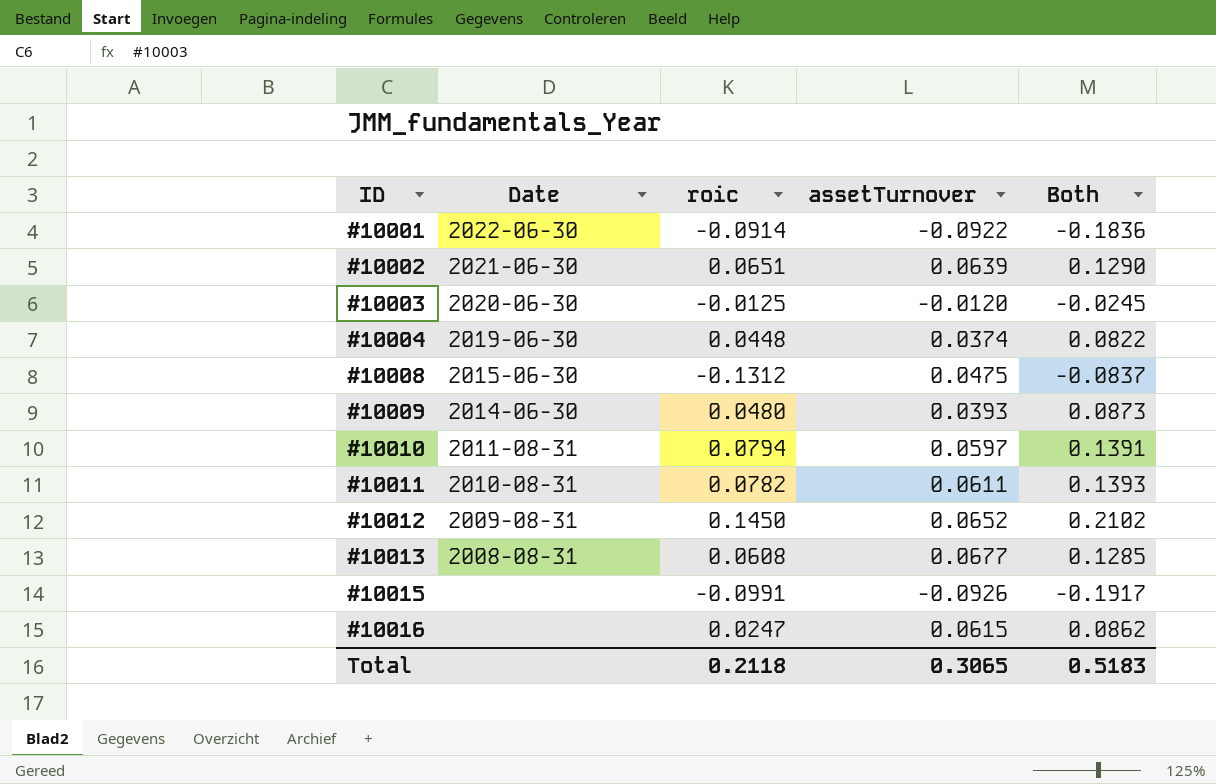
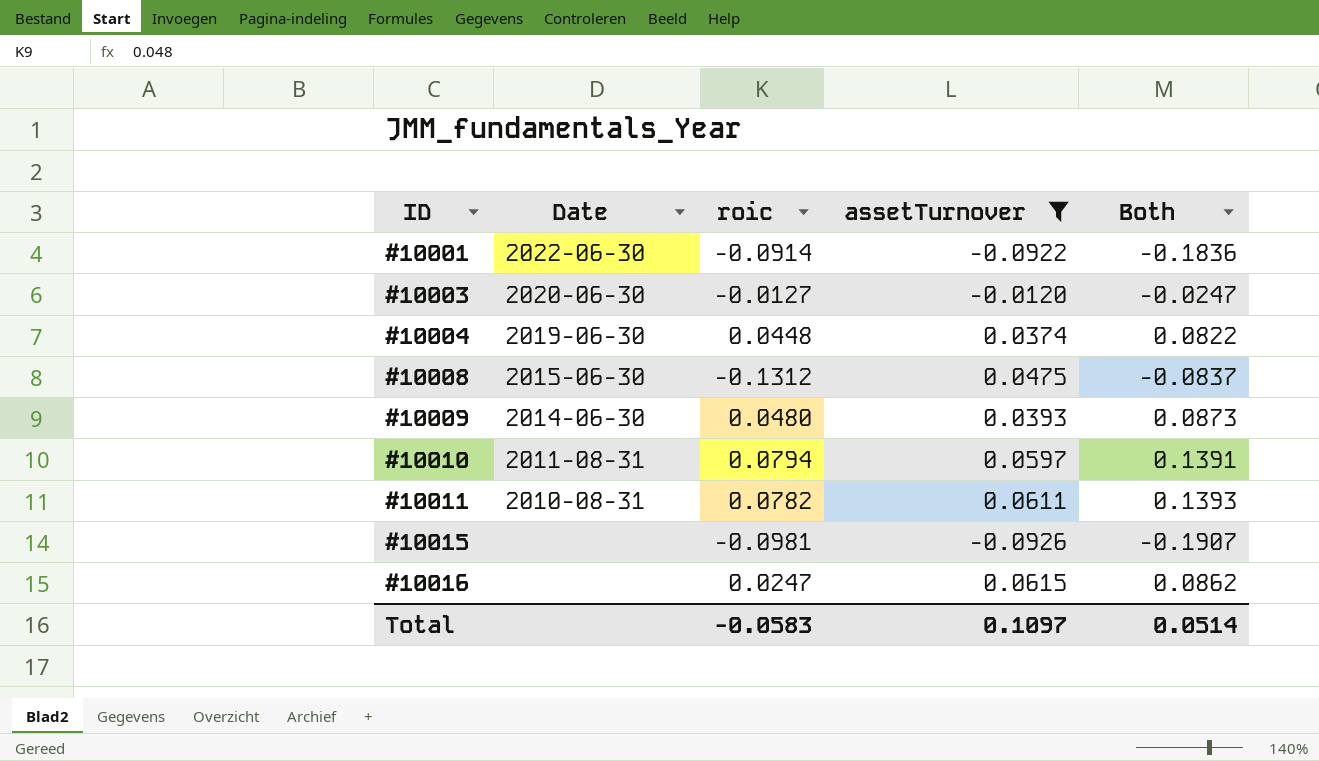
filter: none -> assetTurnover <= 0.0615
#10003 | roic: -0.0125 -> -0.0127
#10003 | Both: -0.0245 -> -0.0247
#10015 | roic: -0.0991 -> -0.0981
#10015 | Both: -0.1917 -> -0.1907
Total | roic: 0.2118 -> -0.0583
Total | assetTurnover: 0.3065 -> 0.1097
Total | Both: 0.5183 -> 0.0514

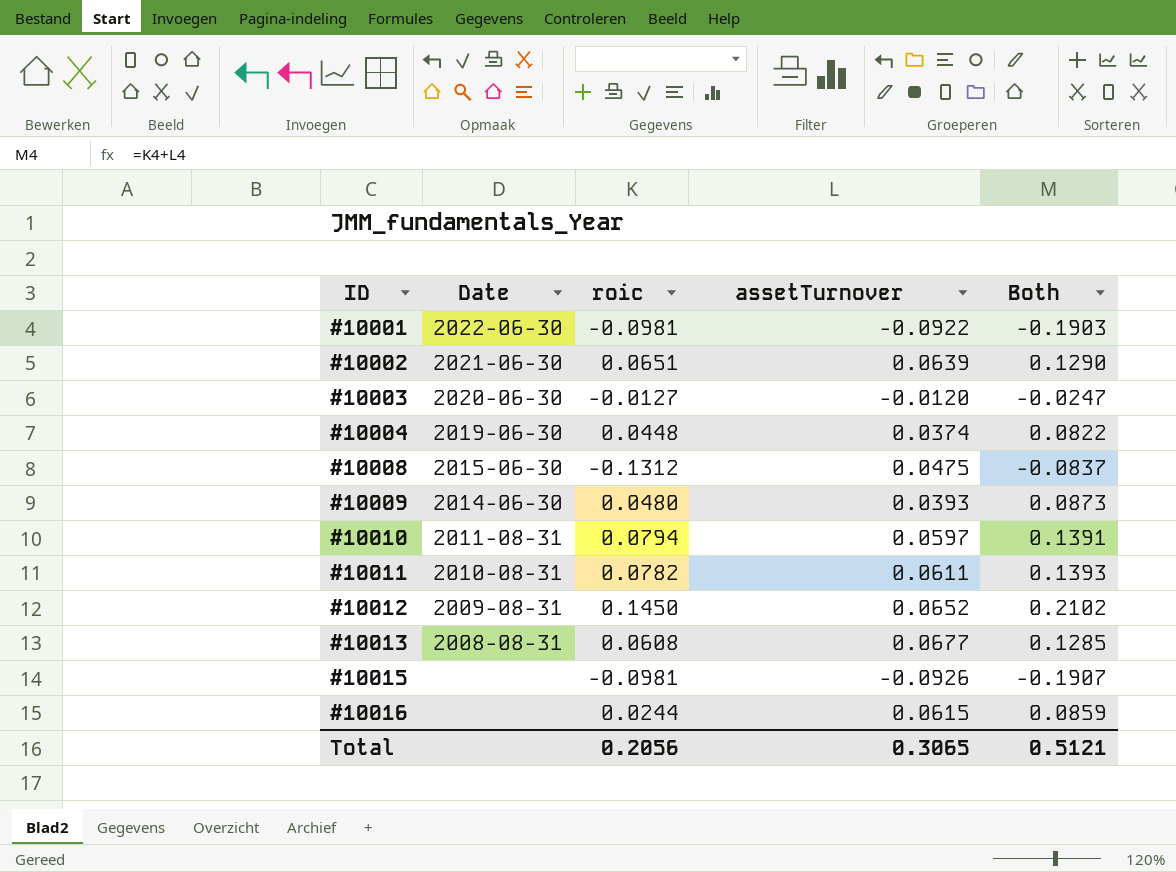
filter: assetTurnover <= 0.0615 -> none
#10001 | roic: -0.0914 -> -0.0981
#10001 | Both: -0.1836 -> -0.1903
#10016 | roic: 0.0247 -> 0.0244
#10016 | Both: 0.0862 -> 0.0859
Total | roic: -0.0583 -> 0.2056
Total | assetTurnover: 0.1097 -> 0.3065
Total | Both: 0.0514 -> 0.5121

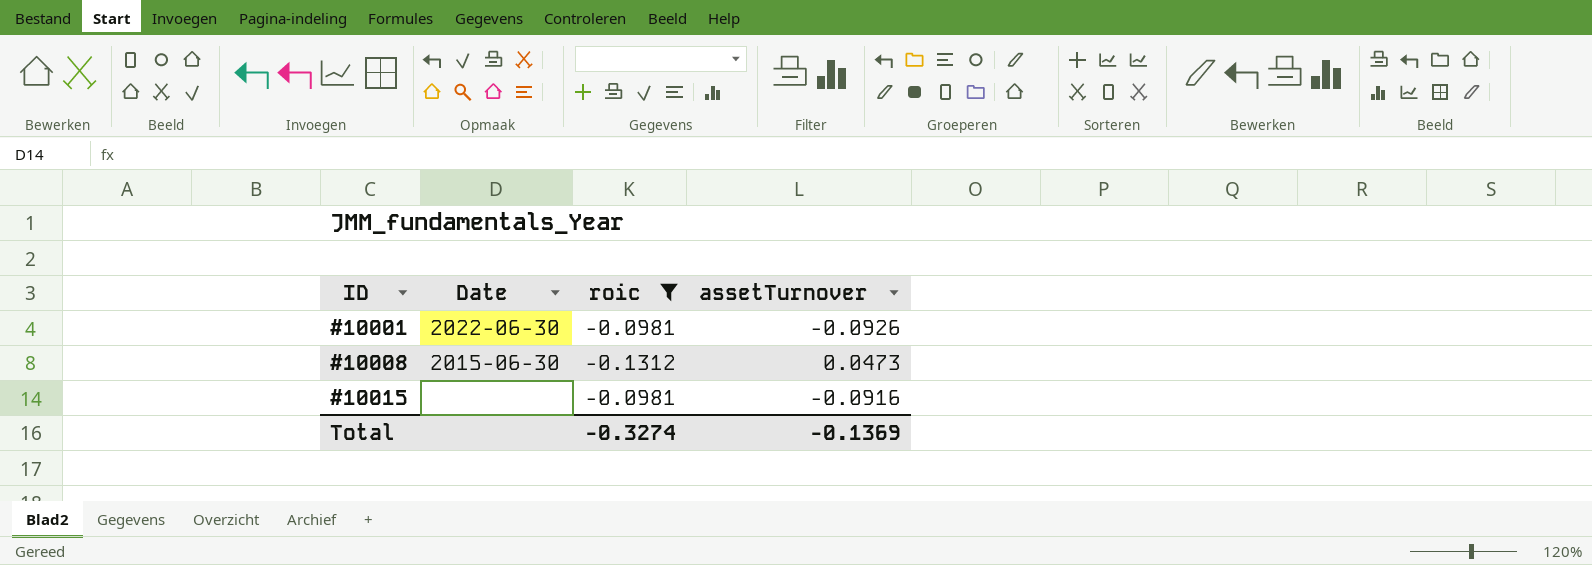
filter: none -> roic <= -0.0981
column Both | formula: [roic] + [assetTurnover] -> none
#10001 | assetTurnover: -0.0922 -> -0.0926
#10008 | assetTurnover: 0.0475 -> 0.0473
#10015 | assetTurnover: -0.0926 -> -0.0916
Total | roic: 0.2056 -> -0.3274
Total | assetTurnover: 0.3065 -> -0.1369

